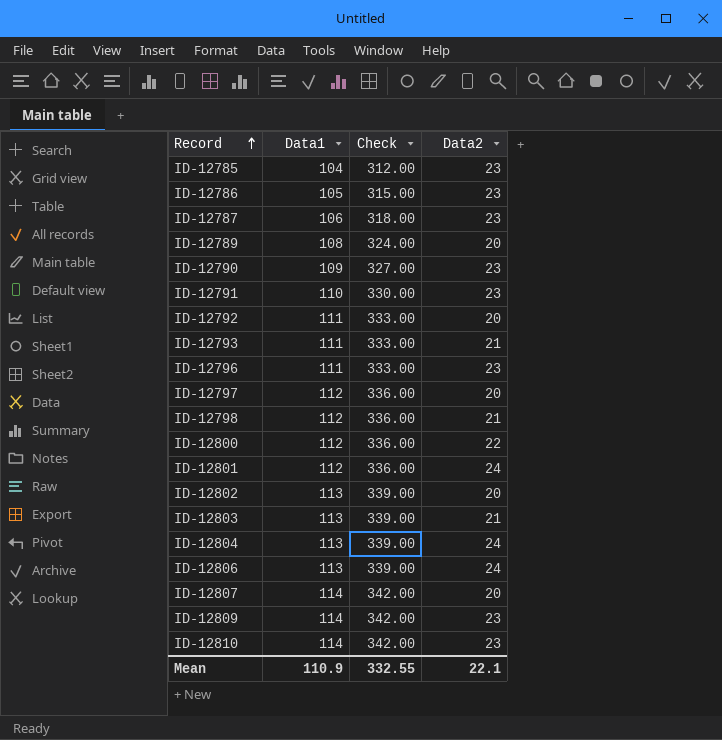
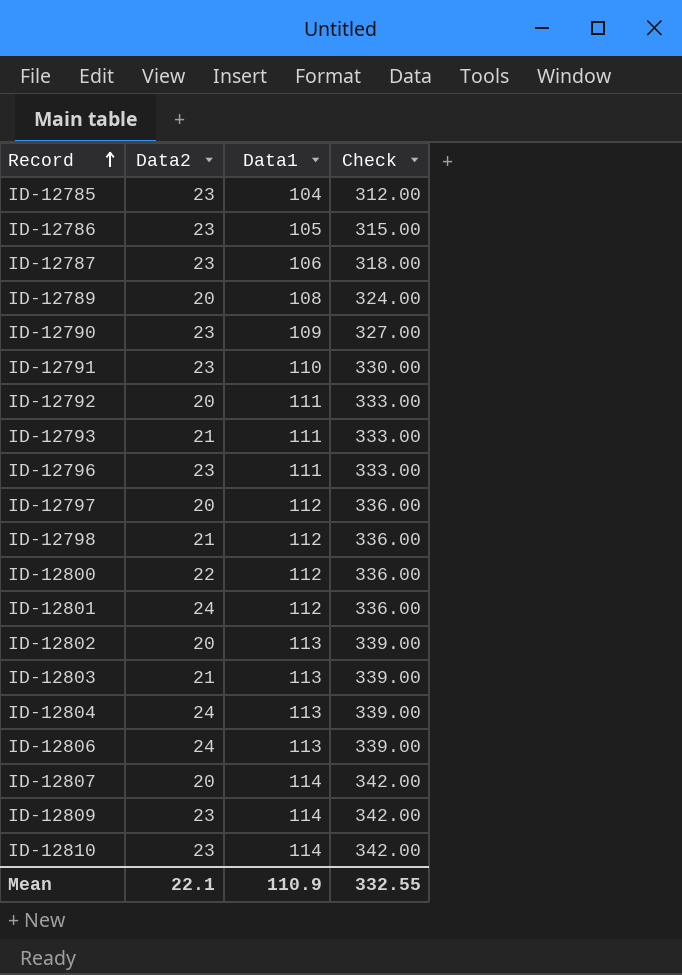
column Data2 | position: 4 -> 2

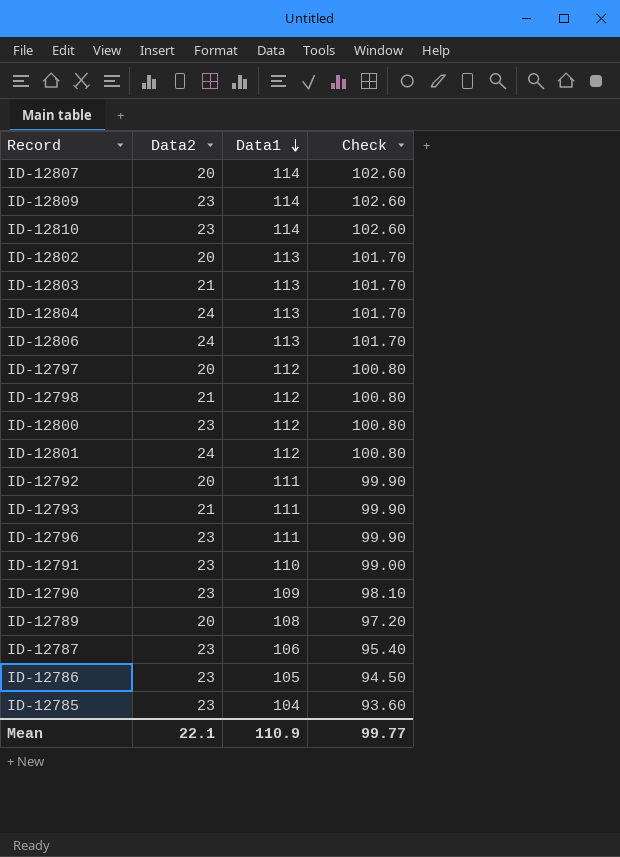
row order: Record ascending -> Data1 descending
column Check | formula: [Data1] * 3 -> [Data1] * 0.9
ID-12800 | Data2: 22 -> 23
Mean | Check: 332.55 -> 99.77

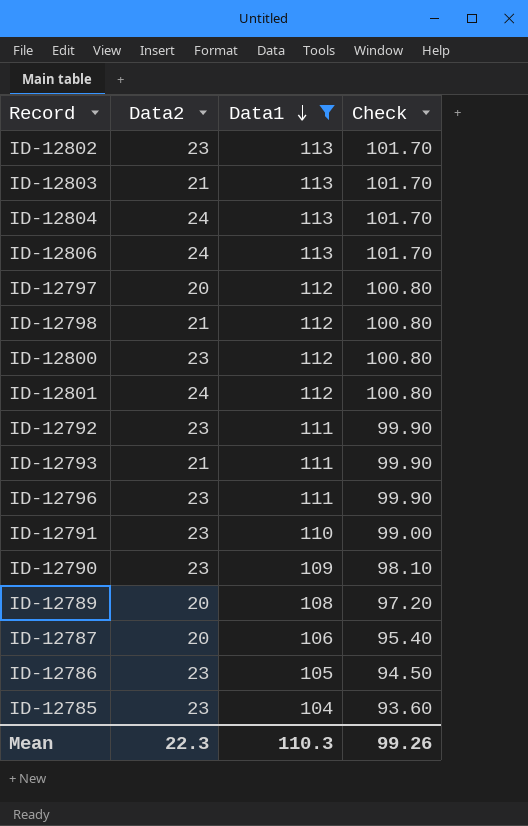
filter: none -> Data1 != 114
ID-12802 | Data2: 20 -> 23
ID-12792 | Data2: 20 -> 23
ID-12787 | Data2: 23 -> 20
Mean | Data2: 22.1 -> 22.3
Mean | Data1: 110.9 -> 110.3
Mean | Check: 99.77 -> 99.26

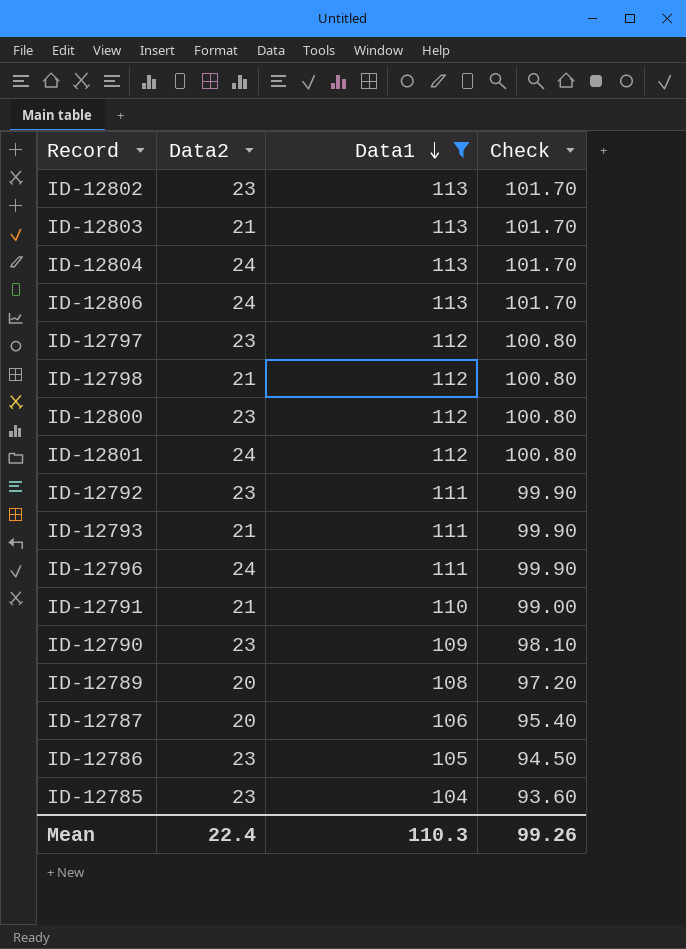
ID-12797 | Data2: 20 -> 23
ID-12796 | Data2: 23 -> 24
ID-12791 | Data2: 23 -> 21
Mean | Data2: 22.3 -> 22.4

